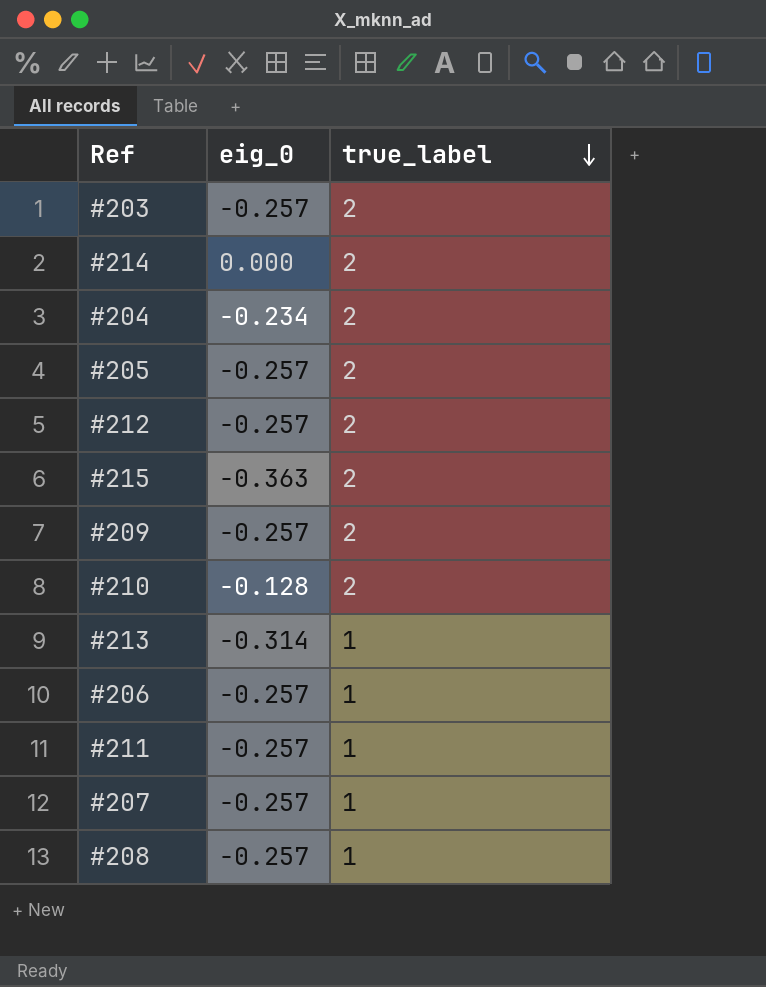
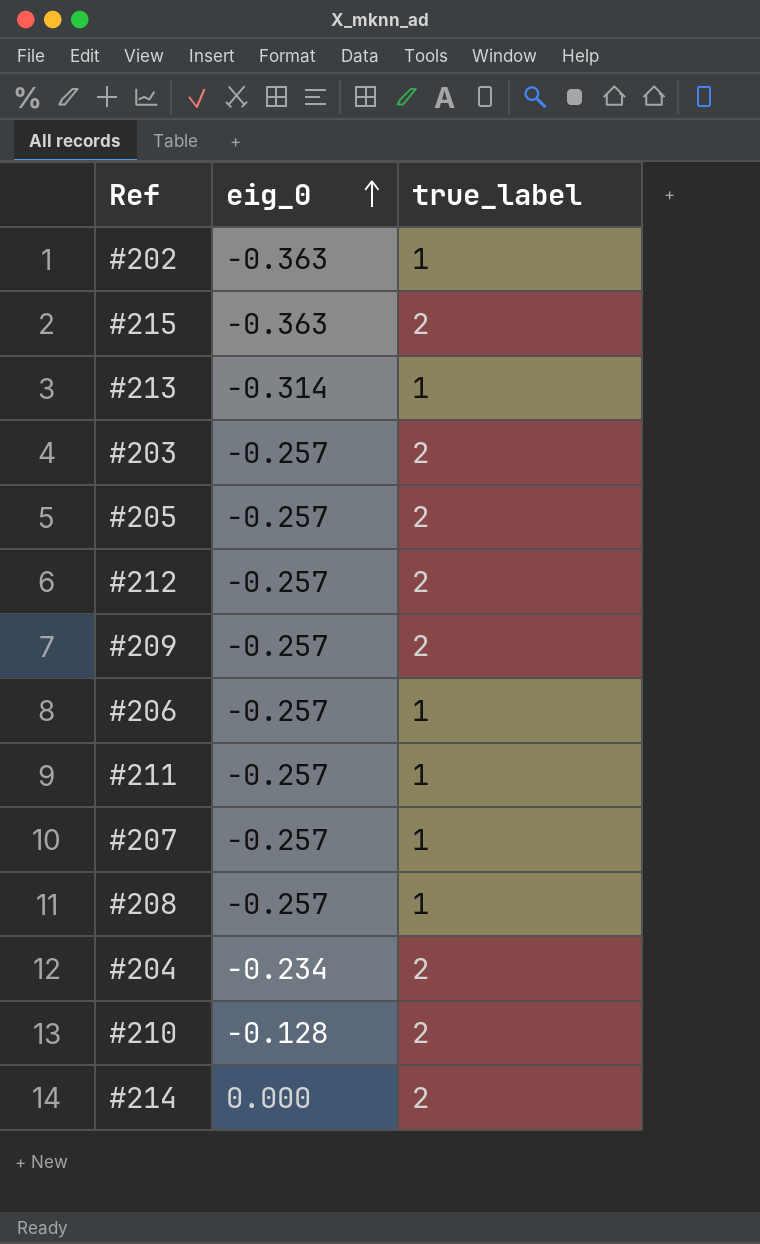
row order: true_label descending -> eig_0 ascending
row #202: none -> -0.363 | 1

